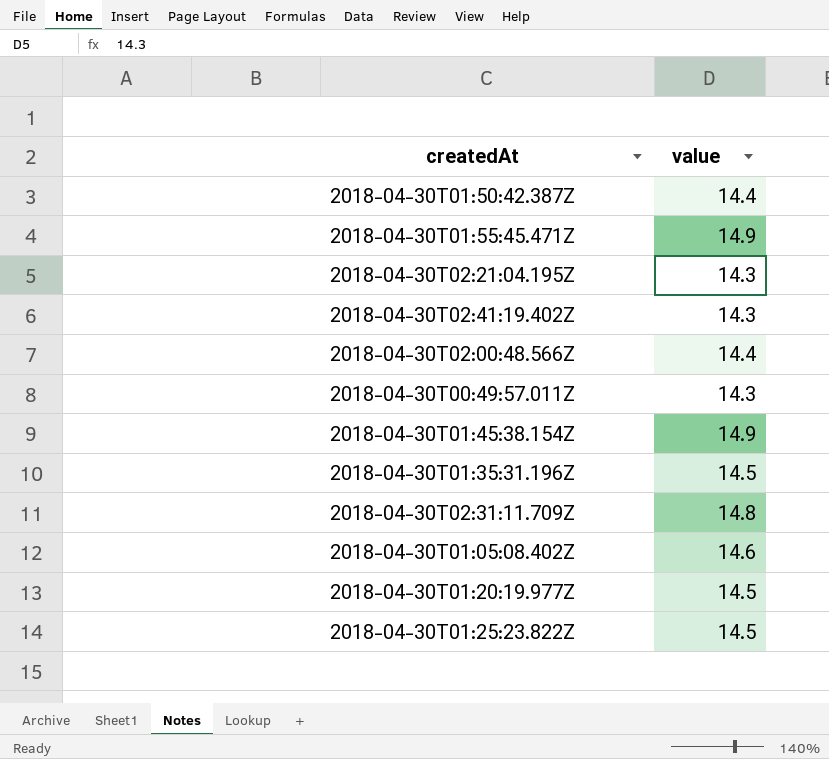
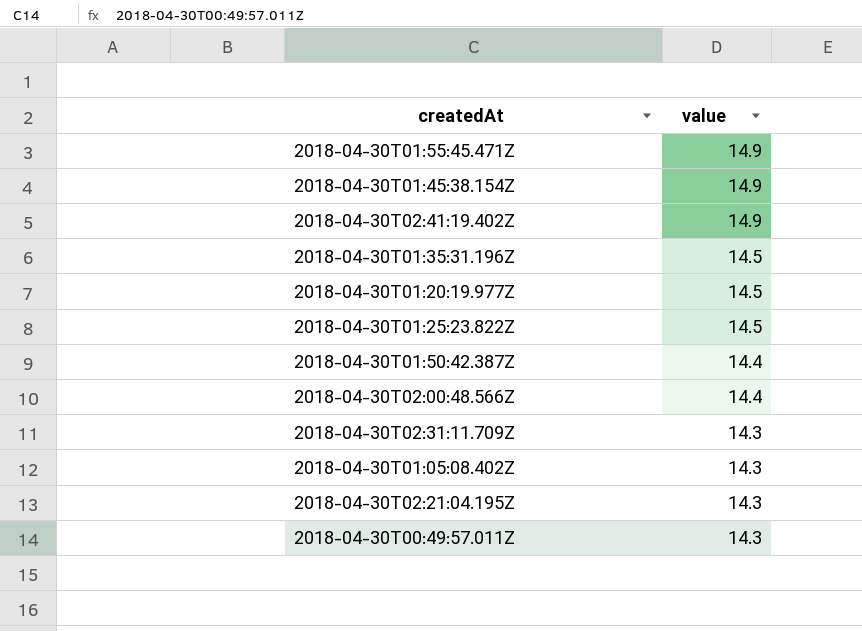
row order: none -> value descending
2018-04-30T02:41:19.402Z | value: 14.3 -> 14.9
2018-04-30T02:31:11.709Z | value: 14.8 -> 14.3
2018-04-30T01:05:08.402Z | value: 14.6 -> 14.3

